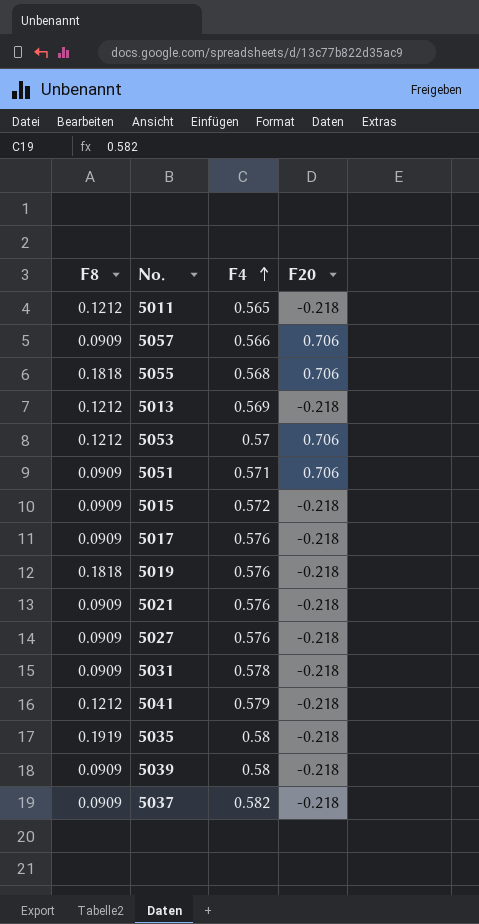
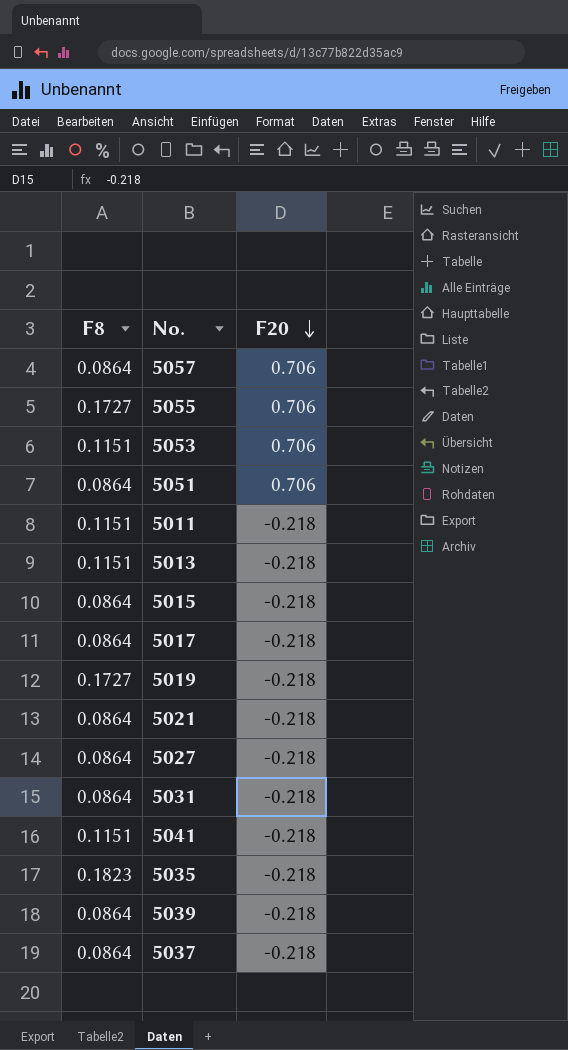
row order: F4 ascending -> F20 descending
column F4 | position: 3 -> none
5057 | F8: 0.0909 -> 0.0864
5055 | F8: 0.1818 -> 0.1727
5053 | F8: 0.1212 -> 0.1151
5051 | F8: 0.0909 -> 0.0864
5011 | F8: 0.1212 -> 0.1151
5013 | F8: 0.1212 -> 0.1151
5015 | F8: 0.0909 -> 0.0864
5017 | F8: 0.0909 -> 0.0864
5019 | F8: 0.1818 -> 0.1727
5021 | F8: 0.0909 -> 0.0864
5027 | F8: 0.0909 -> 0.0864
5031 | F8: 0.0909 -> 0.0864
5041 | F8: 0.1212 -> 0.1151
5035 | F8: 0.1919 -> 0.1823
5039 | F8: 0.0909 -> 0.0864
5037 | F8: 0.0909 -> 0.0864

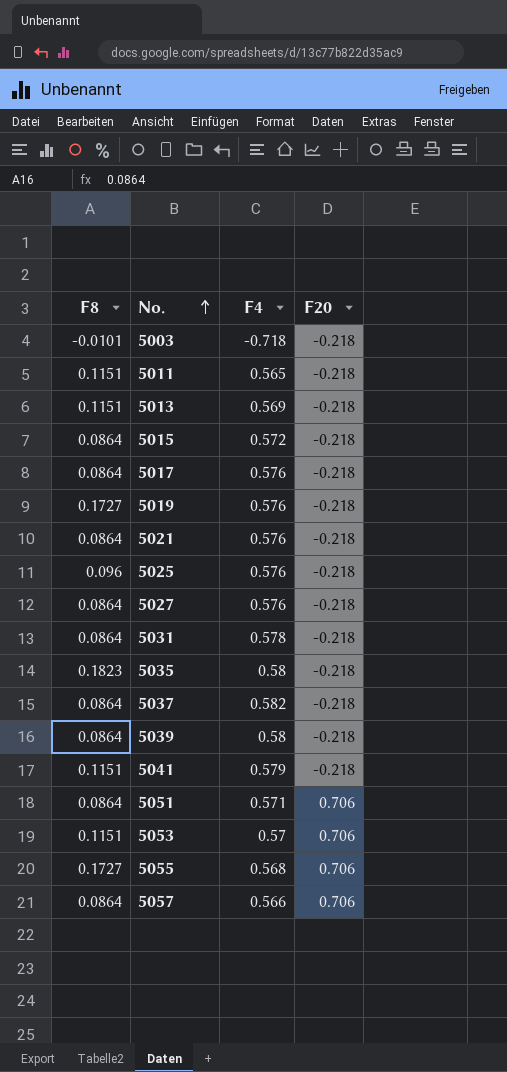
row order: F20 descending -> No. ascending
column F4 | position: none -> 3
row 5003: none -> -0.0101 | -0.718 | -0.218
row 5025: none -> 0.096 | 0.576 | -0.218

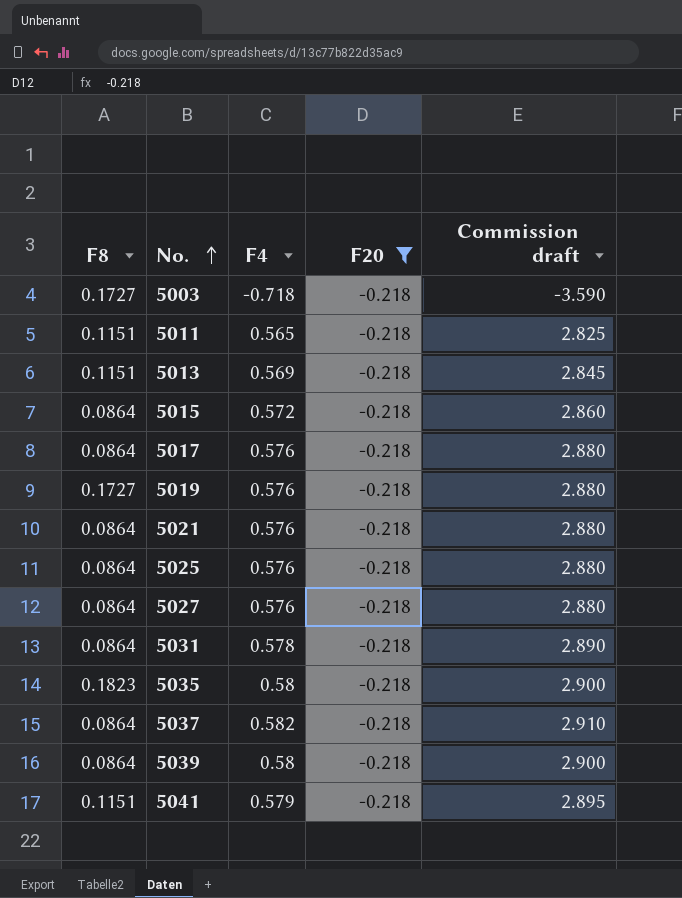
filter: none -> F20 = -0.218
column Commission draft | formula: none -> [F4] * 5
5003 | F8: -0.0101 -> 0.1727
5025 | F8: 0.096 -> 0.0864

